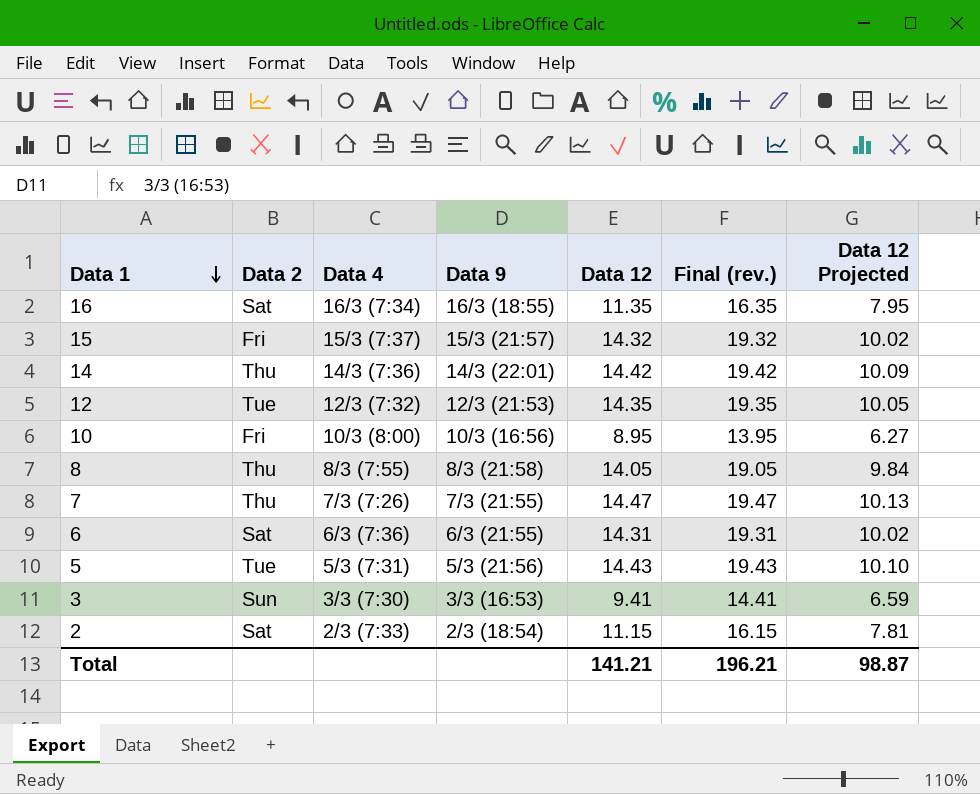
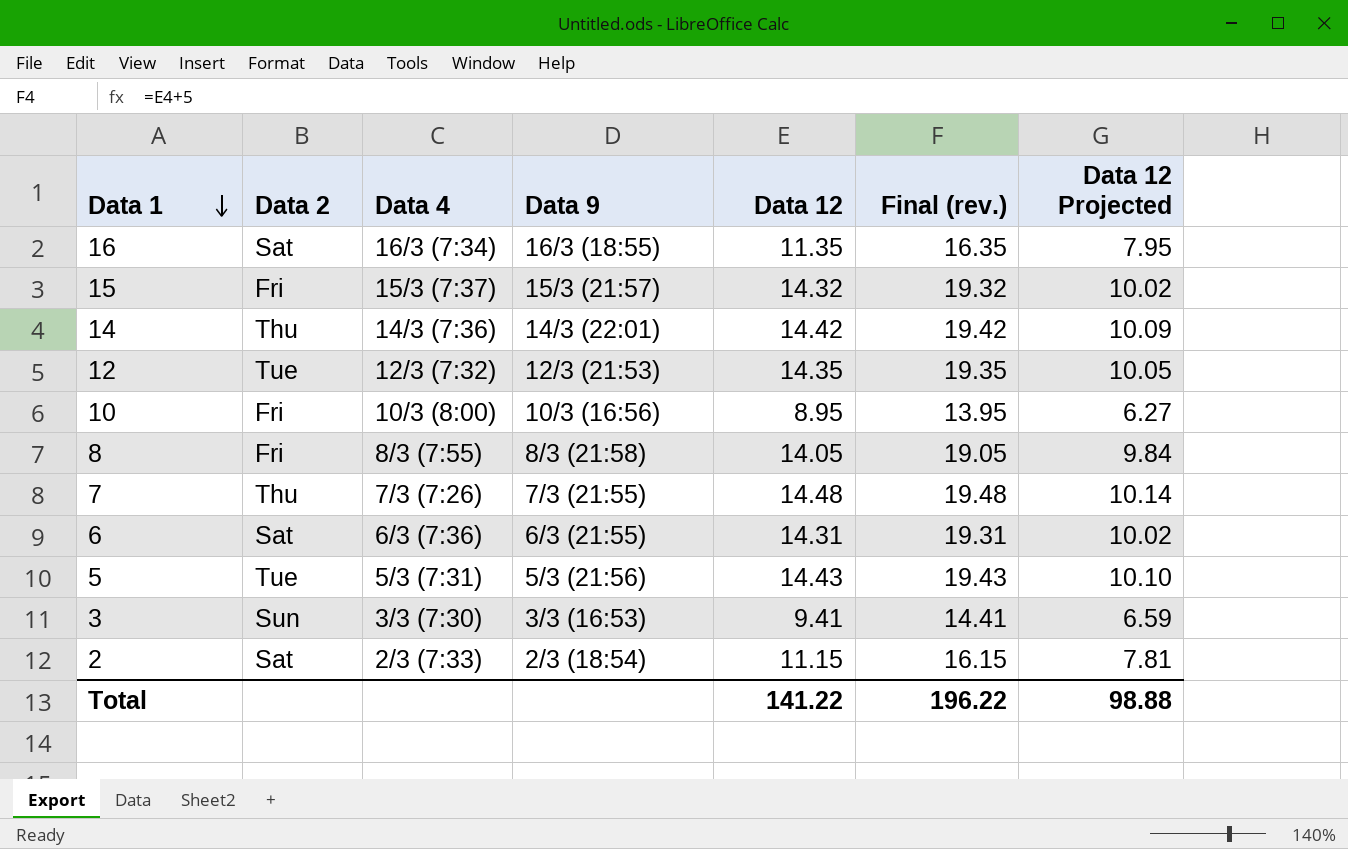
8 | Data 2: Thu -> Fri
7 | Data 12: 14.47 -> 14.48
7 | Final (rev.): 19.47 -> 19.48
7 | Data 12 Projected: 10.13 -> 10.14
Total | Data 12: 141.21 -> 141.22
Total | Final (rev.): 196.21 -> 196.22
Total | Data 12 Projected: 98.87 -> 98.88

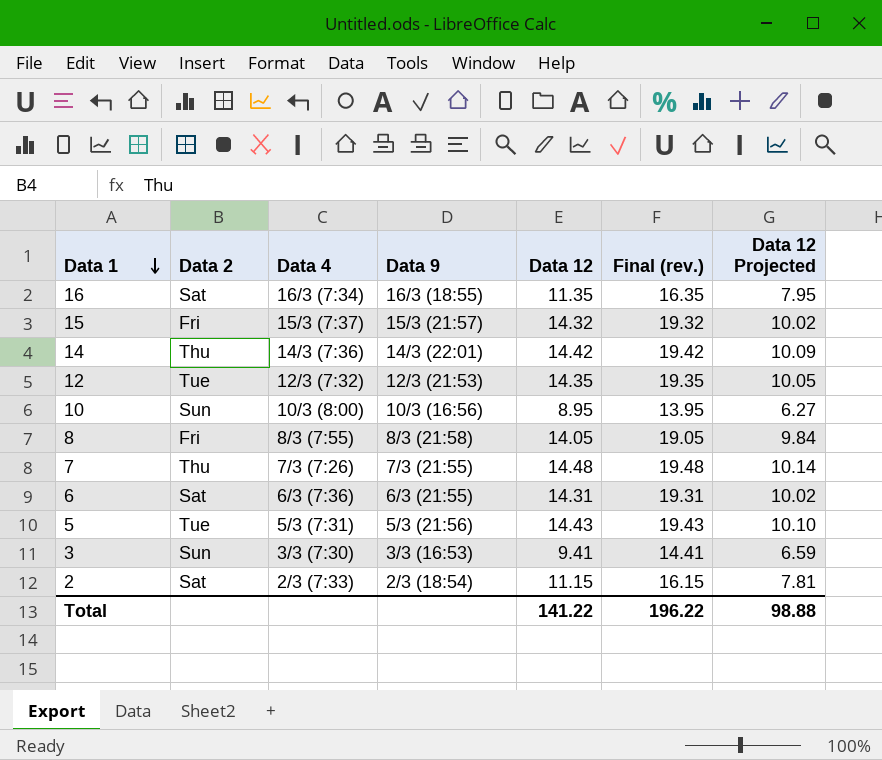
10 | Data 2: Fri -> Sun

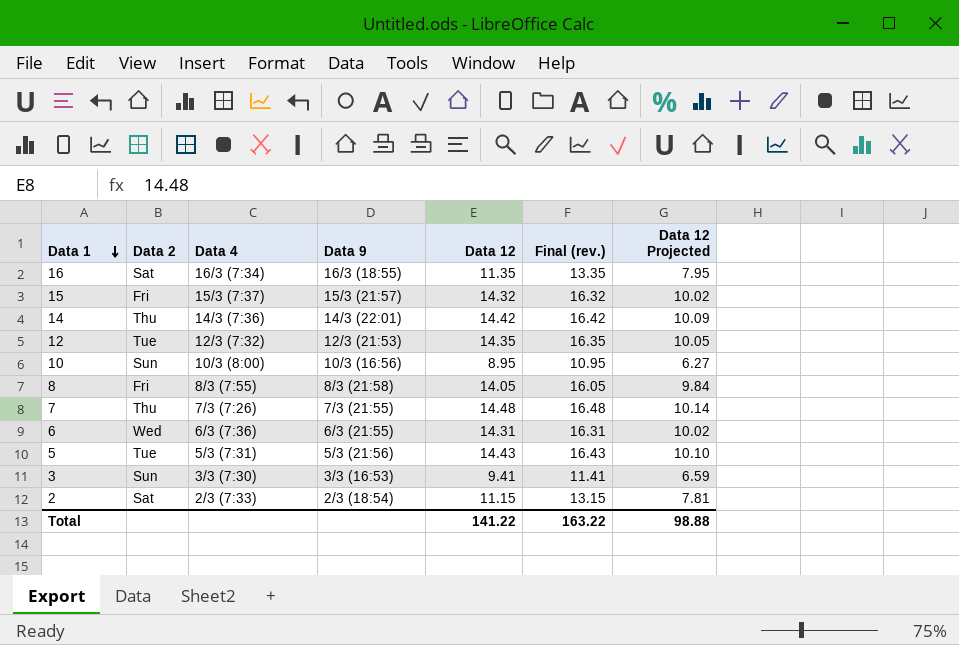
column Final (rev.) | formula: [Data 12] + 5 -> [Data 12] + 2
6 | Data 2: Sat -> Wed
Total | Final (rev.): 196.22 -> 163.22

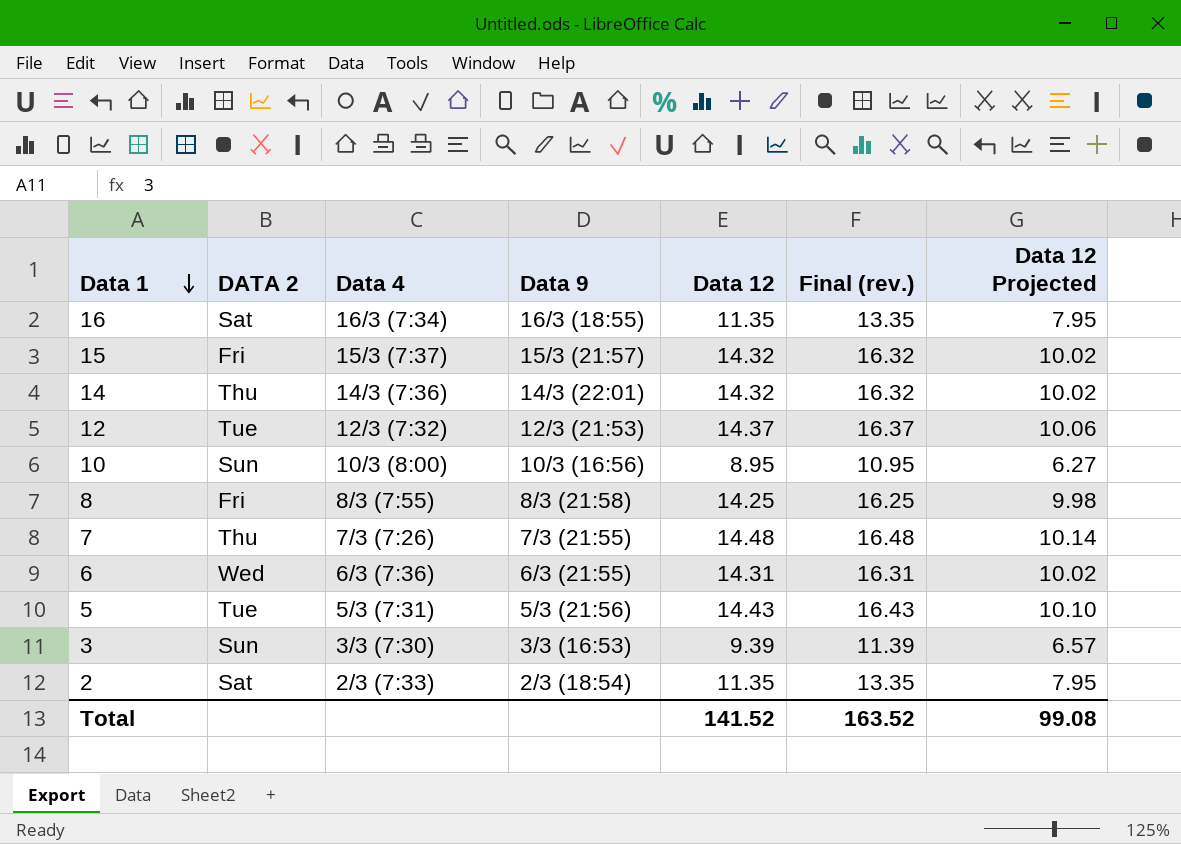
column name: Data 2 -> DATA 2
14 | Data 12: 14.42 -> 14.32
14 | Final (rev.): 16.42 -> 16.32
14 | Data 12 Projected: 10.09 -> 10.02
12 | Data 12: 14.35 -> 14.37
12 | Final (rev.): 16.35 -> 16.37
12 | Data 12 Projected: 10.05 -> 10.06
8 | Data 12: 14.05 -> 14.25
8 | Final (rev.): 16.05 -> 16.25
8 | Data 12 Projected: 9.84 -> 9.98
3 | Data 12: 9.41 -> 9.39
3 | Final (rev.): 11.41 -> 11.39
3 | Data 12 Projected: 6.59 -> 6.57
2 | Data 12: 11.15 -> 11.35
2 | Final (rev.): 13.15 -> 13.35
2 | Data 12 Projected: 7.81 -> 7.95
Total | Data 12: 141.22 -> 141.52
Total | Final (rev.): 163.22 -> 163.52
Total | Data 12 Projected: 98.88 -> 99.08

